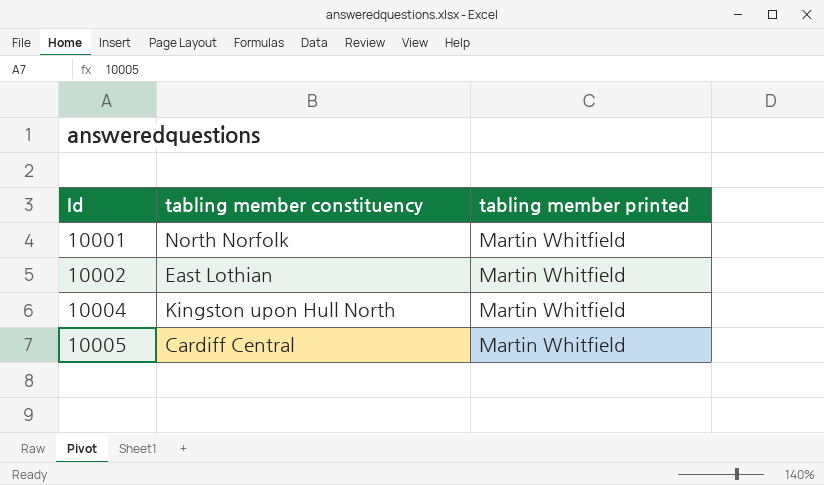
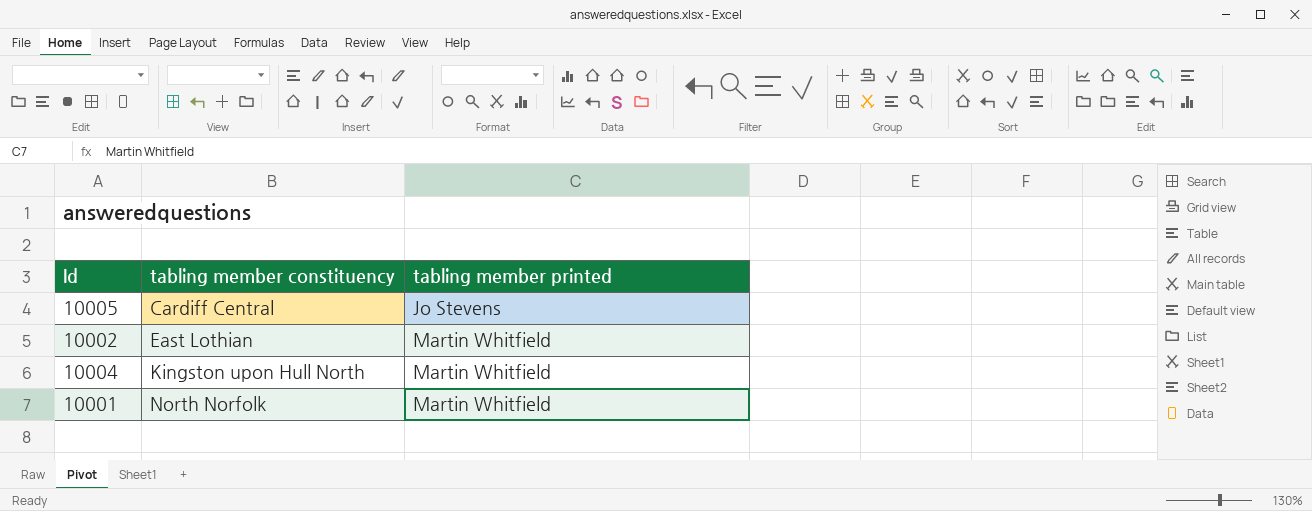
row order: Id ascending -> tabling member constituency ascending
10005 | tabling member printed: Martin Whitfield -> Jo Stevens

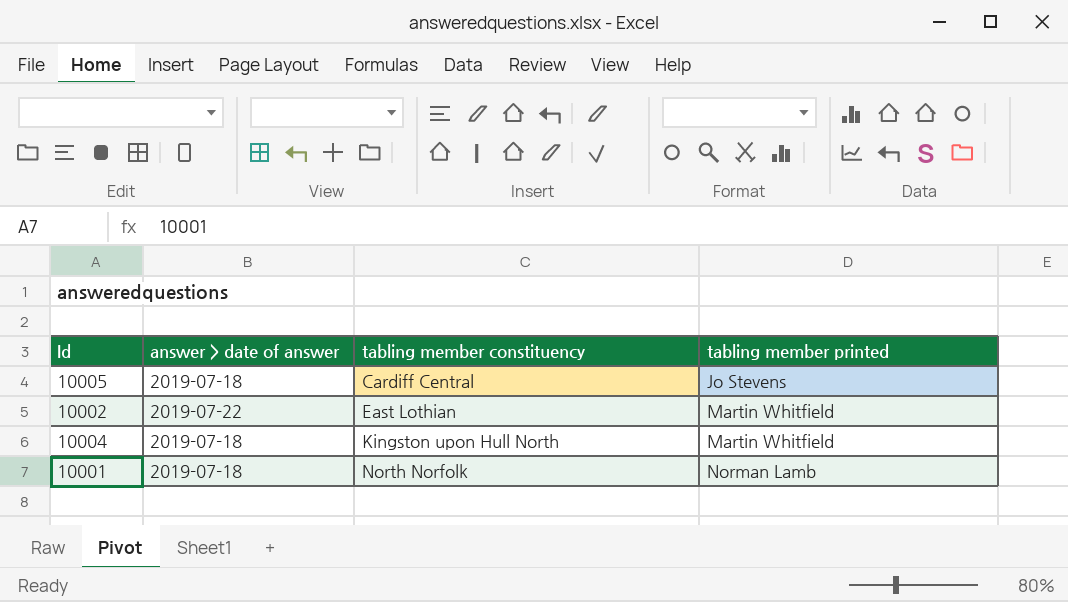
column answer > date of answer | position: none -> 2
10001 | tabling member printed: Martin Whitfield -> Norman Lamb

